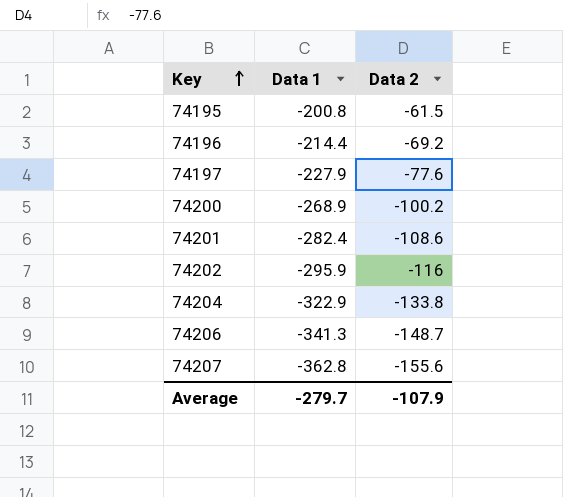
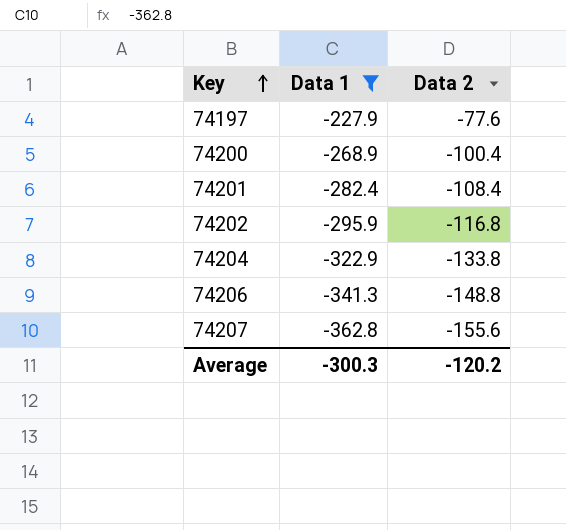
filter: none -> Data 1 <= -227.9
74200 | Data 2: -100.2 -> -100.4
74201 | Data 2: -108.6 -> -108.4
74202 | Data 2: -116 -> -116.8
74206 | Data 2: -148.7 -> -148.8
Average | Data 1: -279.7 -> -300.3
Average | Data 2: -107.9 -> -120.2

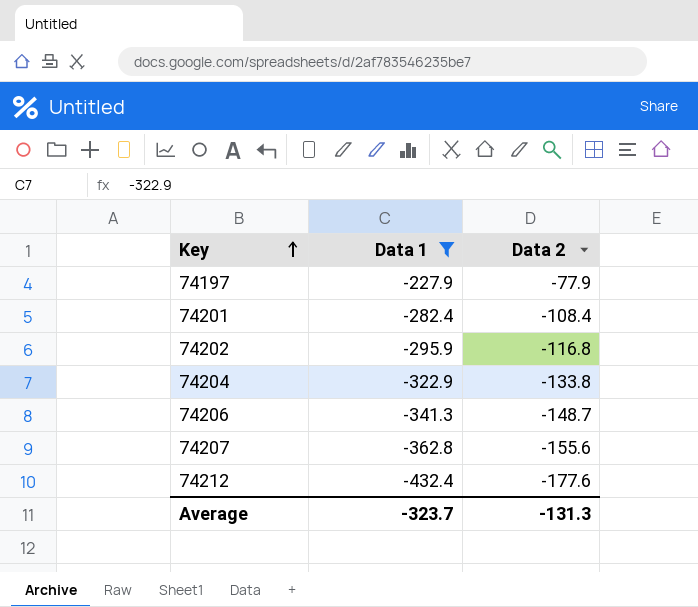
row 74200: -268.9 | -100.4 -> none
74197 | Data 2: -77.6 -> -77.9
74206 | Data 2: -148.8 -> -148.7
row 74212: none -> -432.4 | -177.6
Average | Data 1: -300.3 -> -323.7
Average | Data 2: -120.2 -> -131.3

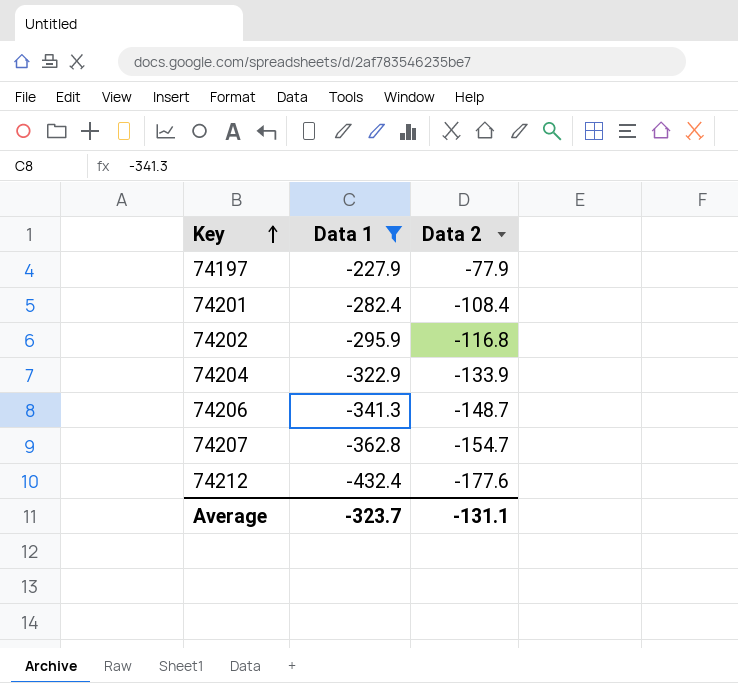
74204 | Data 2: -133.8 -> -133.9
74207 | Data 2: -155.6 -> -154.7
Average | Data 2: -131.3 -> -131.1

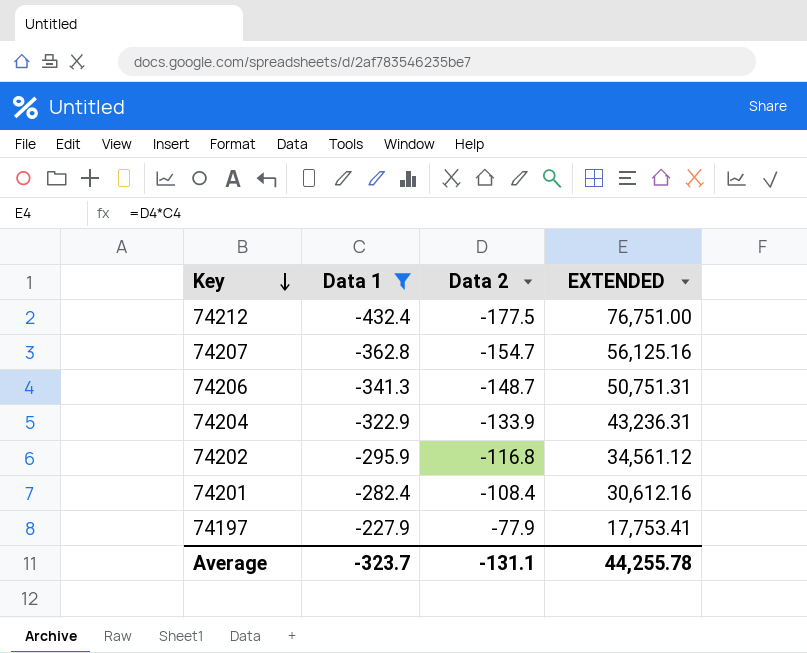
row order: Key ascending -> Key descending
column EXTENDED | formula: none -> [Data 1] * [Data 2]
74212 | Data 2: -177.6 -> -177.5

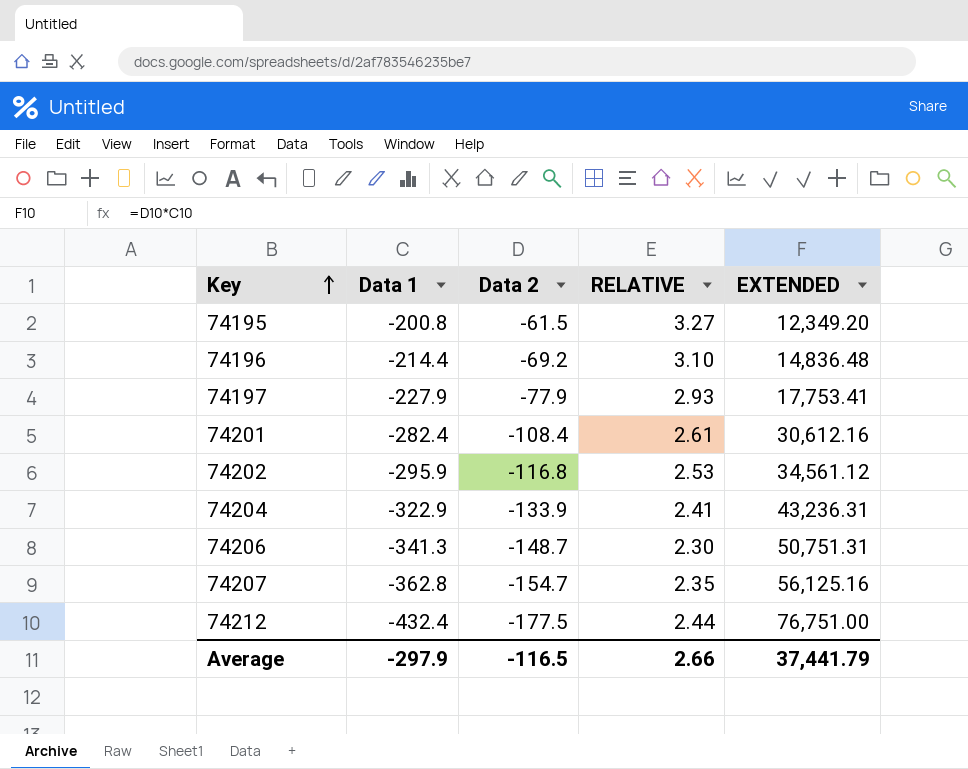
filter: Data 1 <= -227.9 -> none
row order: Key descending -> Key ascending
column RELATIVE | formula: none -> [Data 1] / [Data 2]
Average | Data 1: -323.7 -> -297.9
Average | Data 2: -131.1 -> -116.5
Average | EXTENDED: 44,255.78 -> 37,441.79

